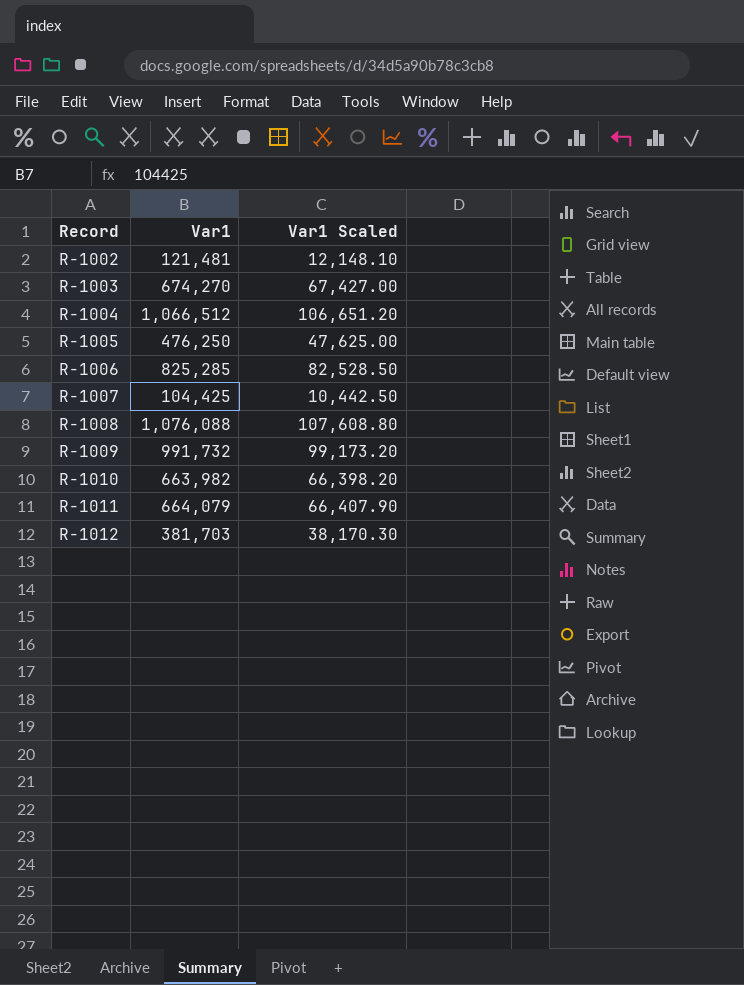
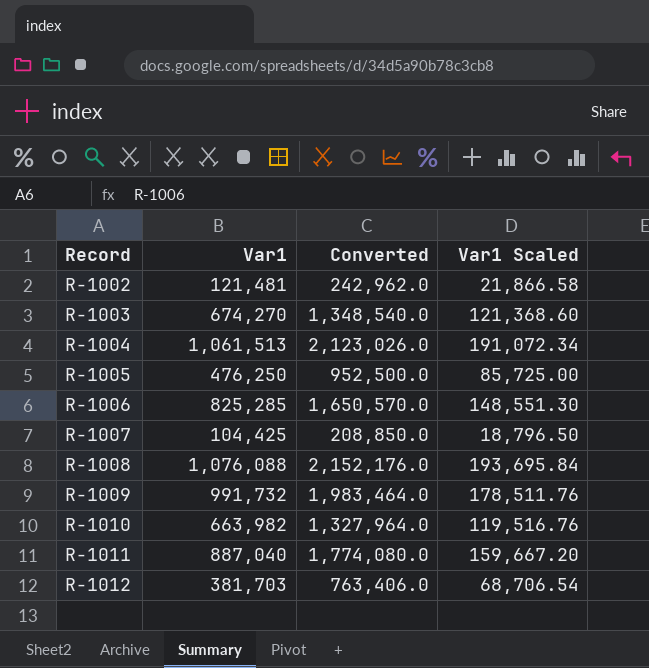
column Converted | formula: none -> [Var1] * 2
column Var1 Scaled | formula: [Var1] * 0.1 -> [Var1] * 0.18
R-1004 | Var1: 1,066,512 -> 1,061,513
R-1011 | Var1: 664,079 -> 887,040

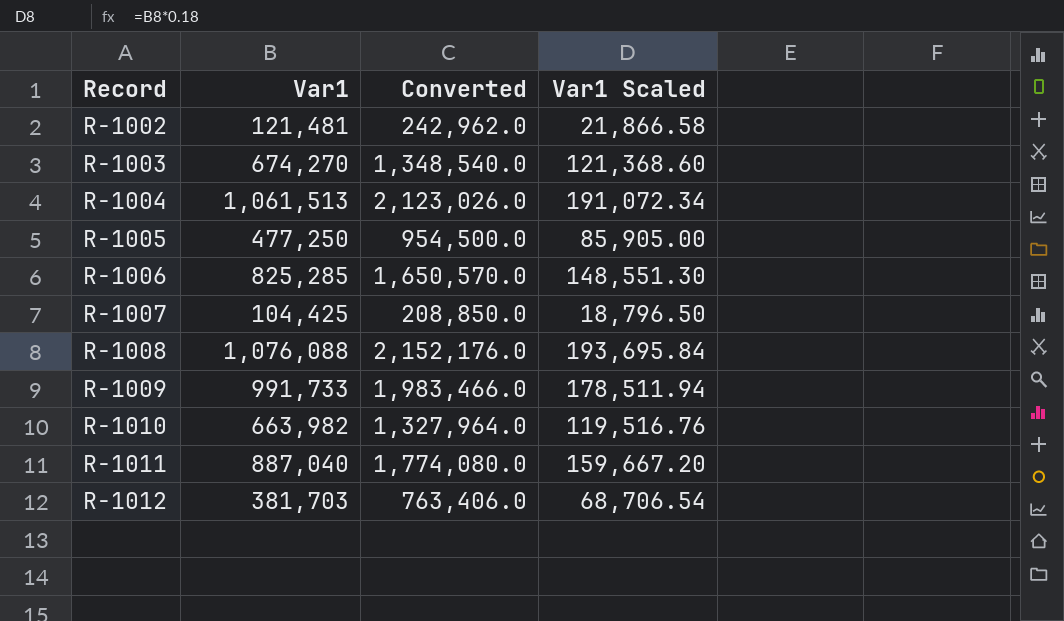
R-1005 | Var1: 476,250 -> 477,250
R-1005 | Converted: 952,500.0 -> 954,500.0
R-1005 | Var1 Scaled: 85,725.00 -> 85,905.00
R-1009 | Var1: 991,732 -> 991,733
R-1009 | Converted: 1,983,464.0 -> 1,983,466.0
R-1009 | Var1 Scaled: 178,511.76 -> 178,511.94

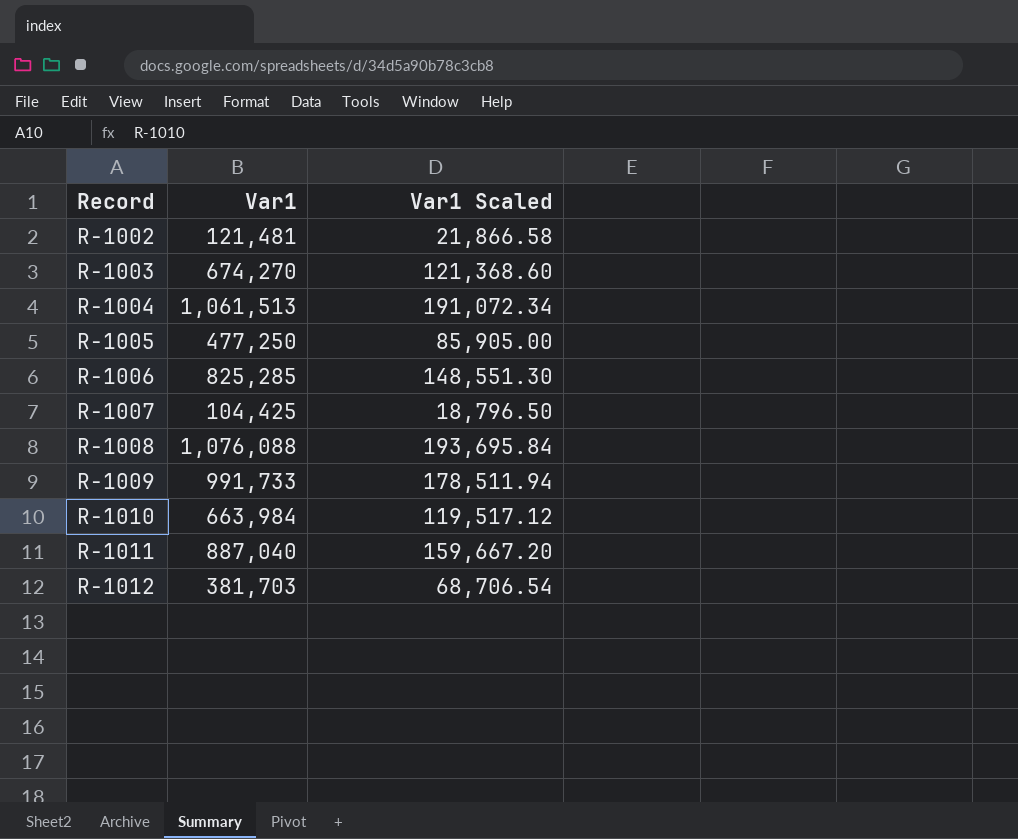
column Converted | formula: [Var1] * 2 -> none
R-1010 | Var1: 663,982 -> 663,984
R-1010 | Var1 Scaled: 119,516.76 -> 119,517.12

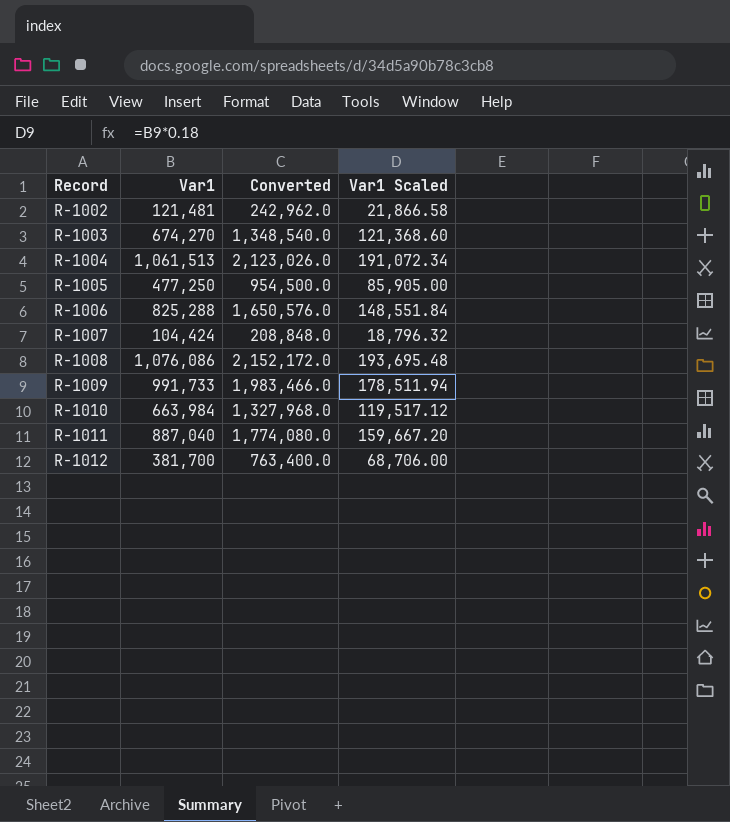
column Converted | formula: none -> [Var1] * 2
R-1006 | Var1: 825,285 -> 825,288
R-1006 | Var1 Scaled: 148,551.30 -> 148,551.84
R-1007 | Var1: 104,425 -> 104,424
R-1007 | Var1 Scaled: 18,796.50 -> 18,796.32
R-1008 | Var1: 1,076,088 -> 1,076,086
R-1008 | Var1 Scaled: 193,695.84 -> 193,695.48
R-1012 | Var1: 381,703 -> 381,700
R-1012 | Var1 Scaled: 68,706.54 -> 68,706.00

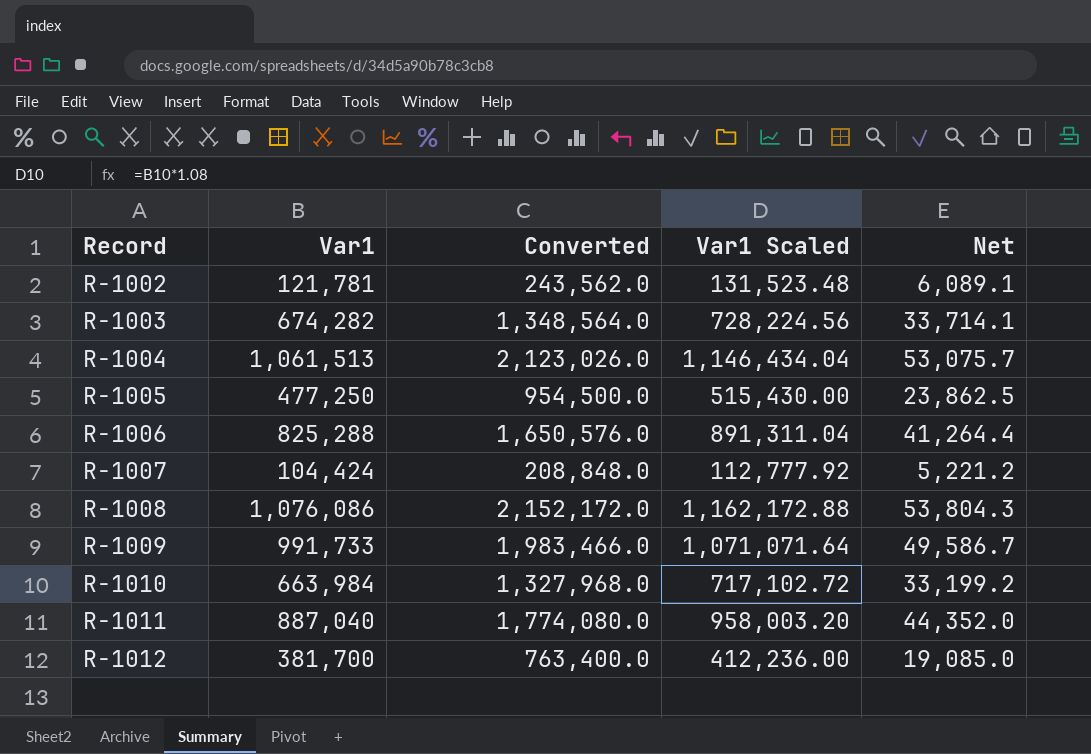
column Var1 Scaled | formula: [Var1] * 0.18 -> [Var1] * 1.08
column Net | formula: none -> [Var1] * 0.05
R-1002 | Var1: 121,481 -> 121,781
R-1002 | Converted: 242,962.0 -> 243,562.0
R-1003 | Var1: 674,270 -> 674,282
R-1003 | Converted: 1,348,540.0 -> 1,348,564.0

